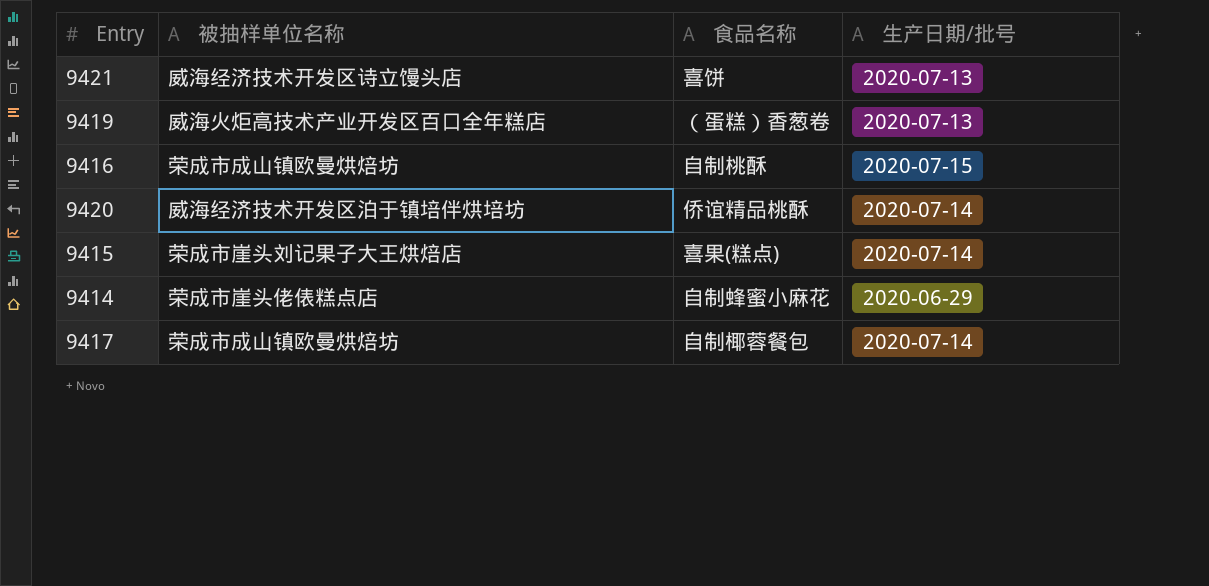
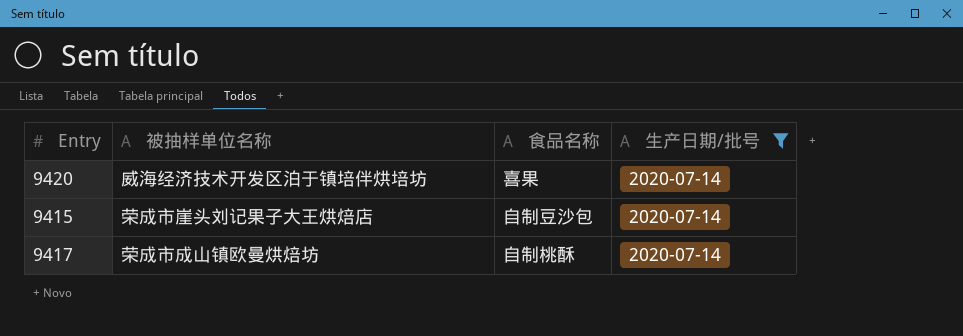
filter: none -> 生产日期/批号 = 2020-07-14
9420 | 食品名称: 侨谊精品桃酥 -> 喜果
9415 | 食品名称: 喜果(糕点) -> 自制豆沙包
9417 | 食品名称: 自制椰蓉餐包 -> 自制桃酥

